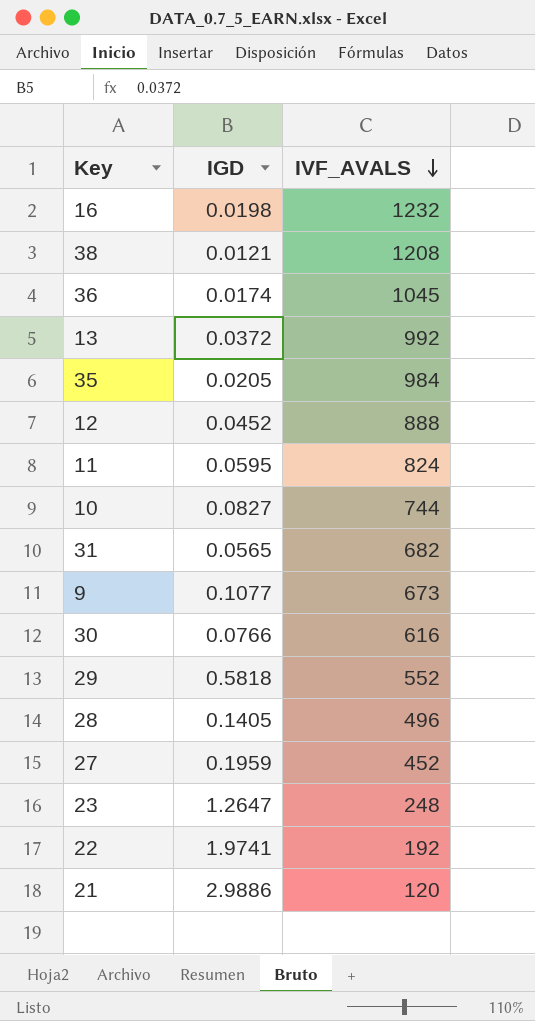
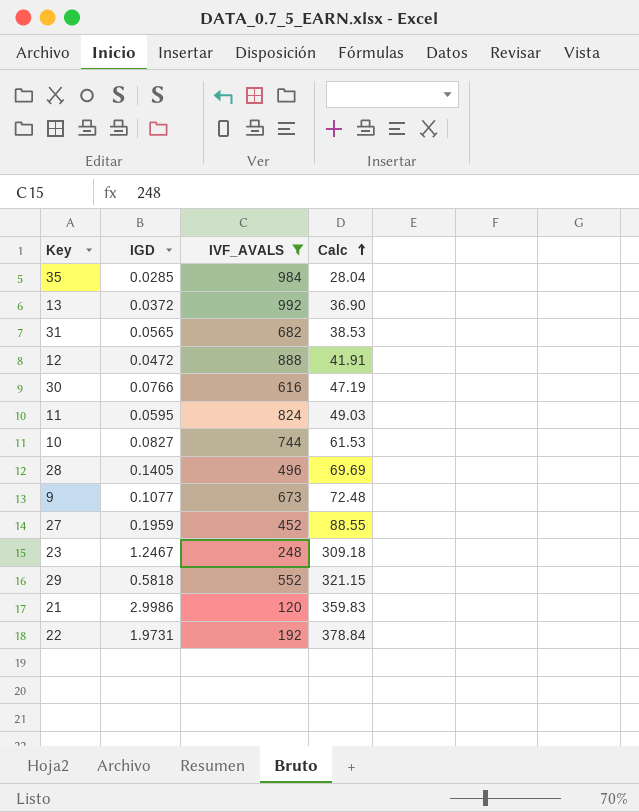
filter: none -> IVF_AVALS <= 992
row order: IVF_AVALS descending -> Calc ascending
column Calc | formula: none -> [IGD] * [IVF_AVALS]
35 | IGD: 0.0205 -> 0.0285
12 | IGD: 0.0452 -> 0.0472
23 | IGD: 1.2647 -> 1.2467
21 | IGD: 2.9886 -> 2.9986
22 | IGD: 1.9741 -> 1.9731

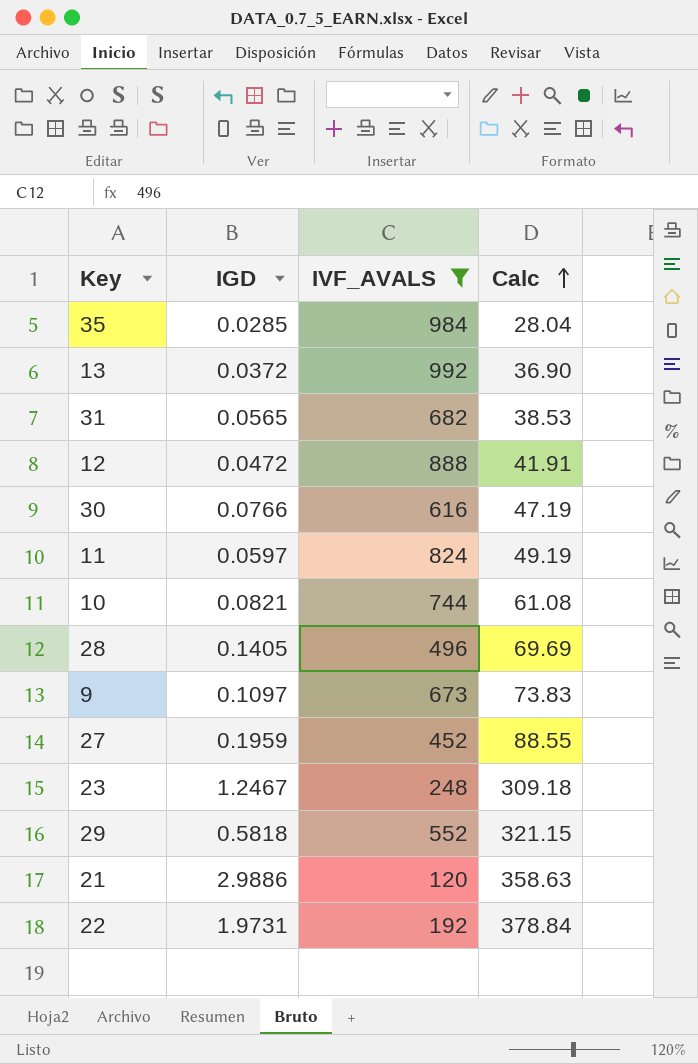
11 | IGD: 0.0595 -> 0.0597
11 | Calc: 49.03 -> 49.19
10 | IGD: 0.0827 -> 0.0821
10 | Calc: 61.53 -> 61.08
9 | IGD: 0.1077 -> 0.1097
9 | Calc: 72.48 -> 73.83
21 | IGD: 2.9986 -> 2.9886
21 | Calc: 359.83 -> 358.63

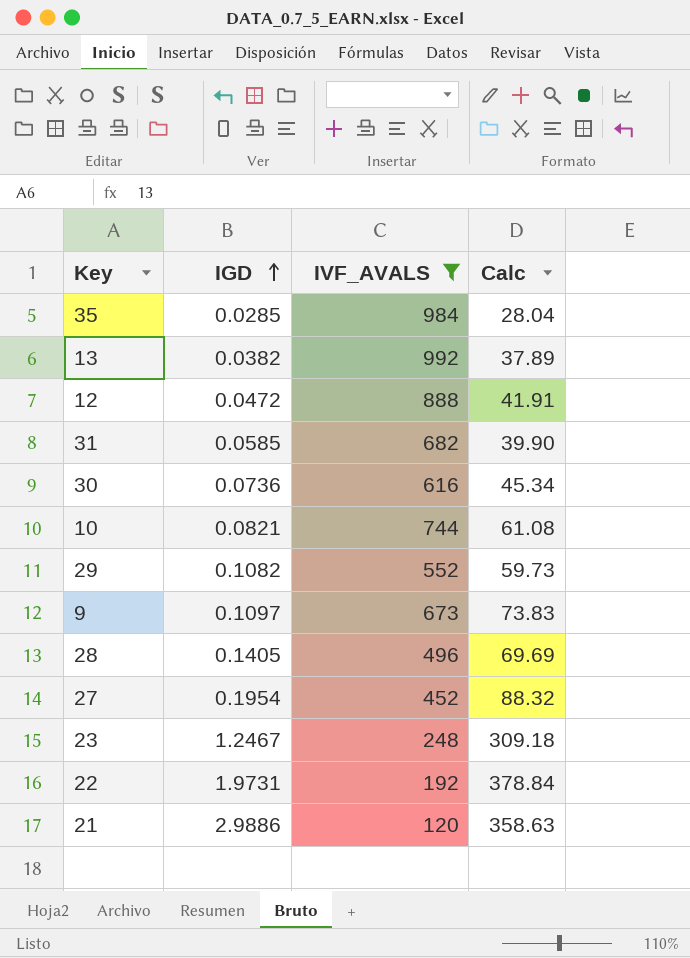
row order: Calc ascending -> IGD ascending
row 11: 0.0597 | 824 | 49.19 -> none
13 | IGD: 0.0372 -> 0.0382
13 | Calc: 36.90 -> 37.89
31 | IGD: 0.0565 -> 0.0585
31 | Calc: 38.53 -> 39.90
30 | IGD: 0.0766 -> 0.0736
30 | Calc: 47.19 -> 45.34
29 | IGD: 0.5818 -> 0.1082
29 | Calc: 321.15 -> 59.73
27 | IGD: 0.1959 -> 0.1954
27 | Calc: 88.55 -> 88.32

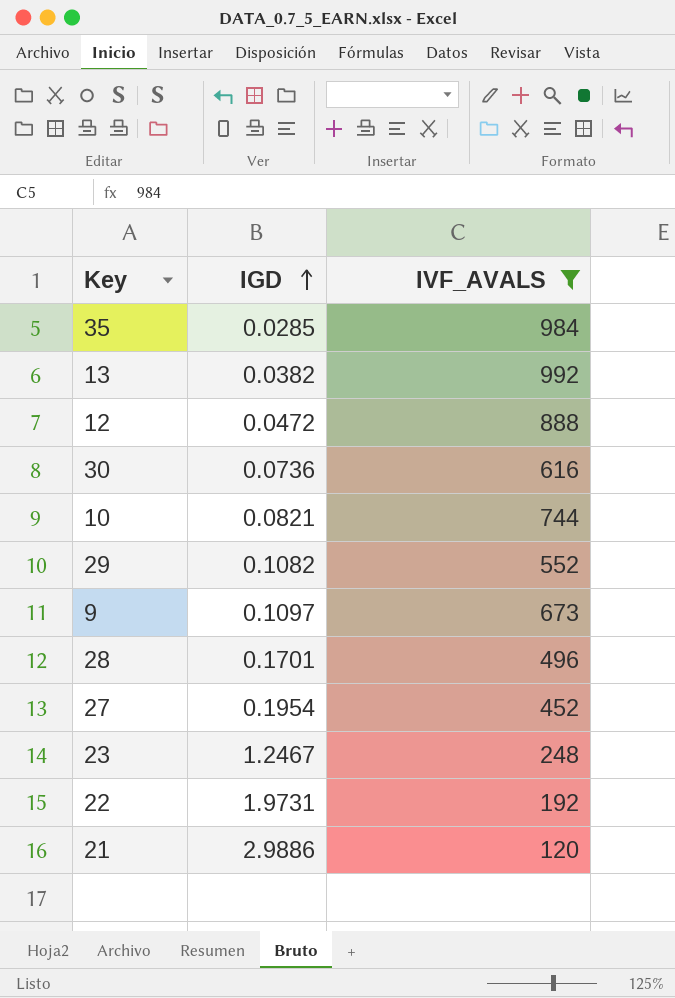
column Calc | formula: [IGD] * [IVF_AVALS] -> none
row 31: 0.0585 | 682 | 39.90 -> none
28 | IGD: 0.1405 -> 0.1701

